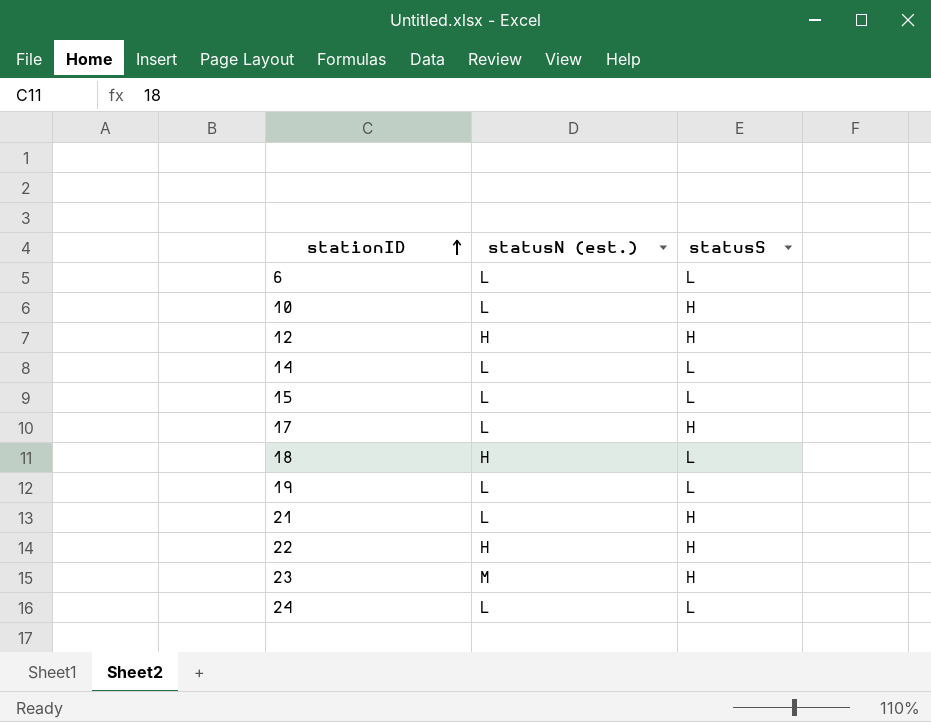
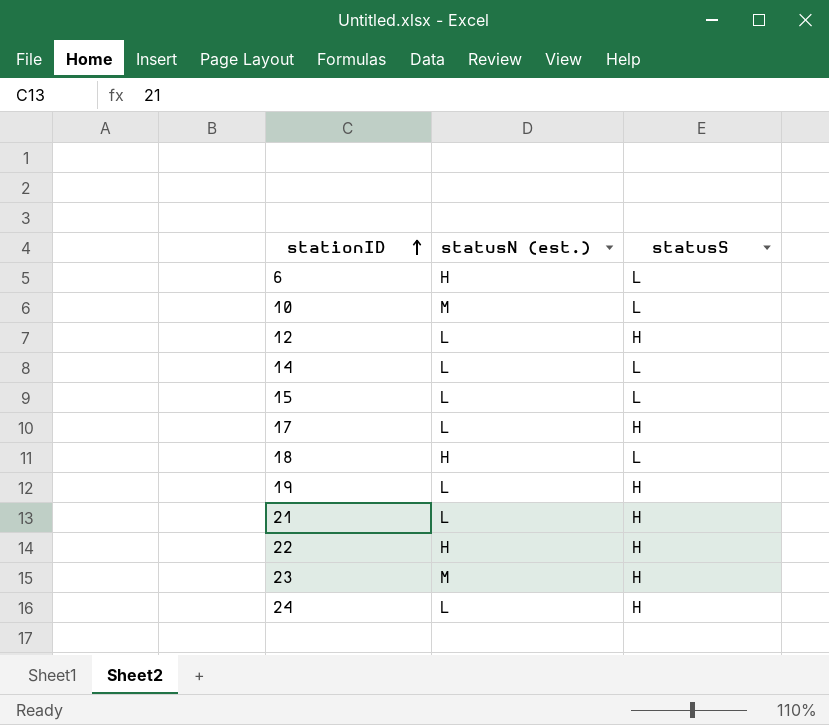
6 | statusN (est.): L -> H
10 | statusN (est.): L -> M
10 | statusS: H -> L
12 | statusN (est.): H -> L
19 | statusS: L -> H
24 | statusS: L -> H

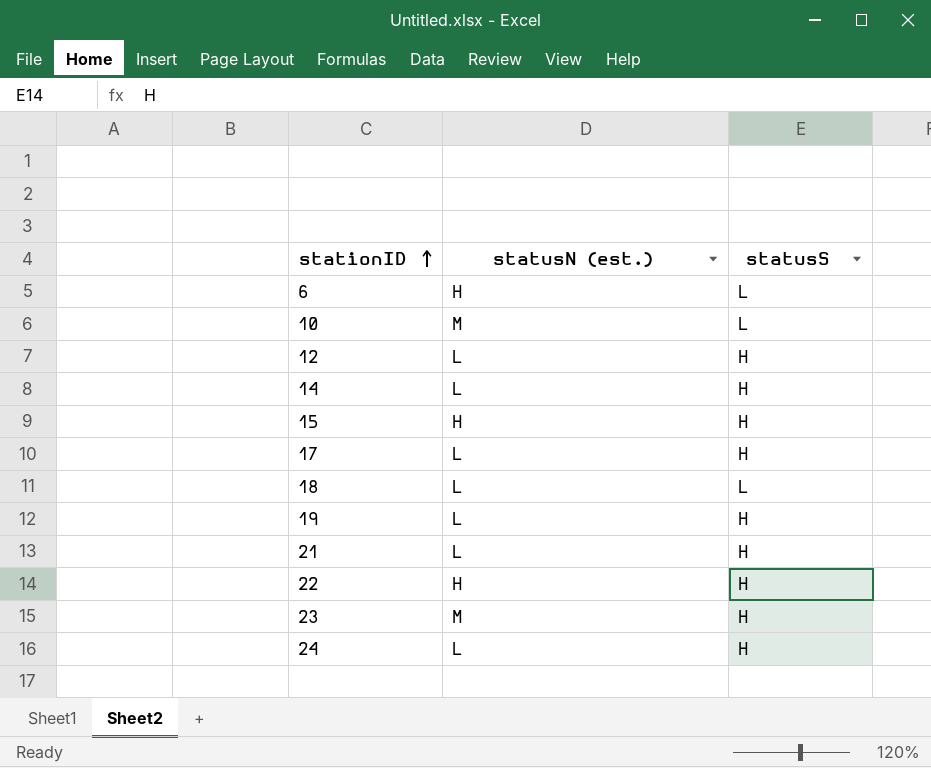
14 | statusS: L -> H
15 | statusN (est.): L -> H
15 | statusS: L -> H
18 | statusN (est.): H -> L

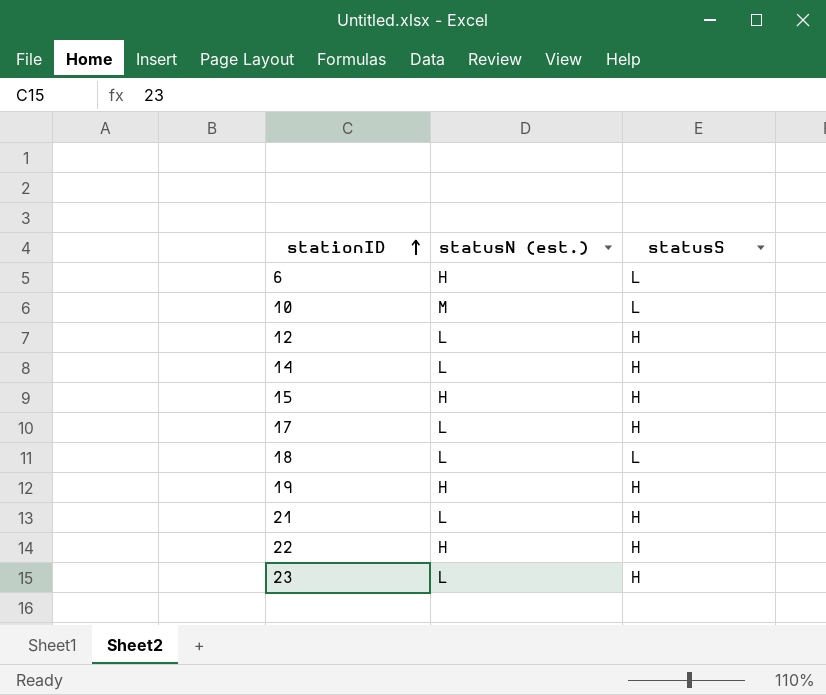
row 24: L | H -> none
19 | statusN (est.): L -> H
23 | statusN (est.): M -> L

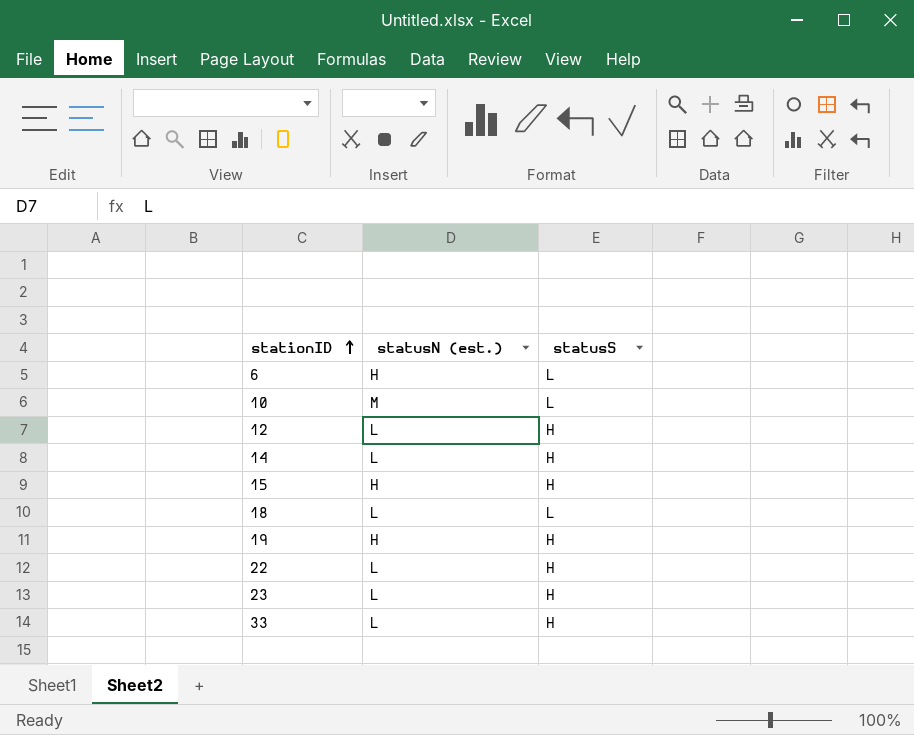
row 17: L | H -> none
row 21: L | H -> none
22 | statusN (est.): H -> L
row 33: none -> L | H

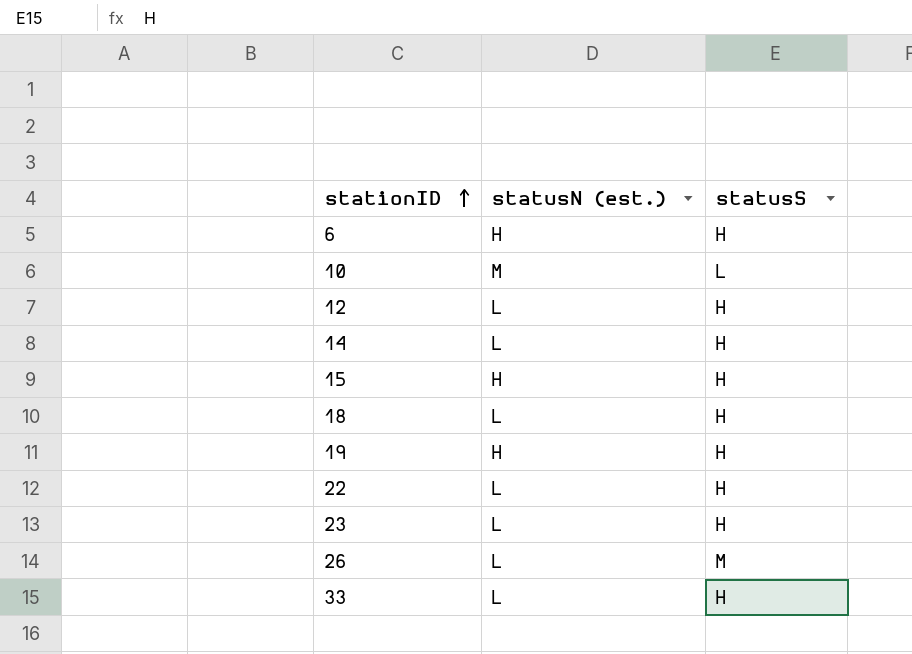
6 | statusS: L -> H
18 | statusS: L -> H
row 26: none -> L | M

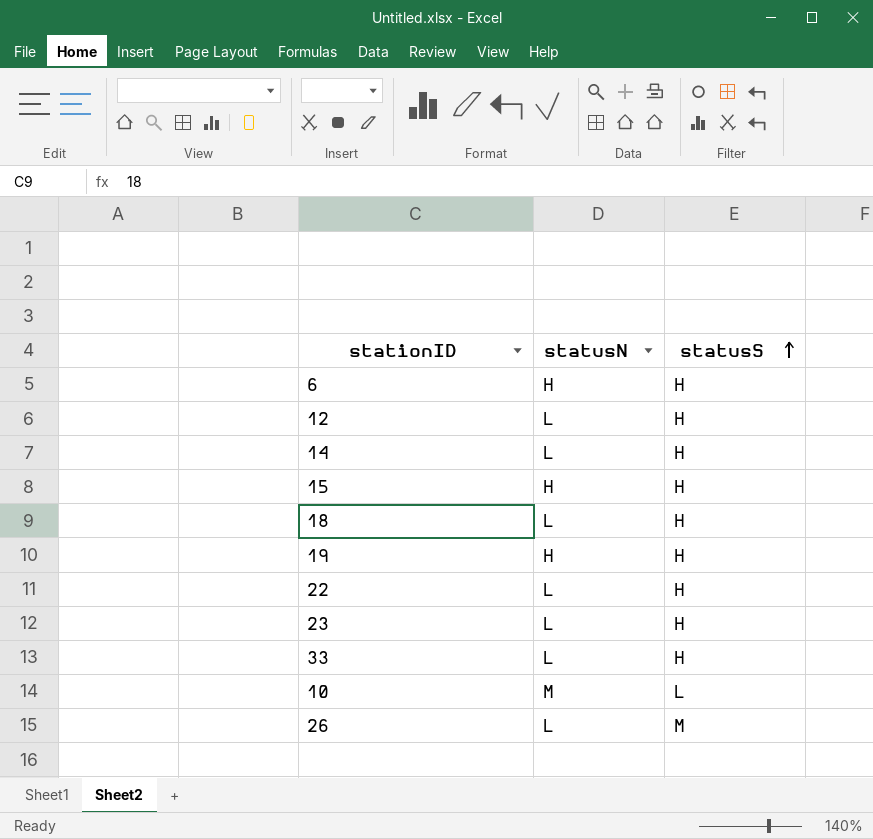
row order: stationID ascending -> statusS ascending
column name: statusN (est.) -> statusN

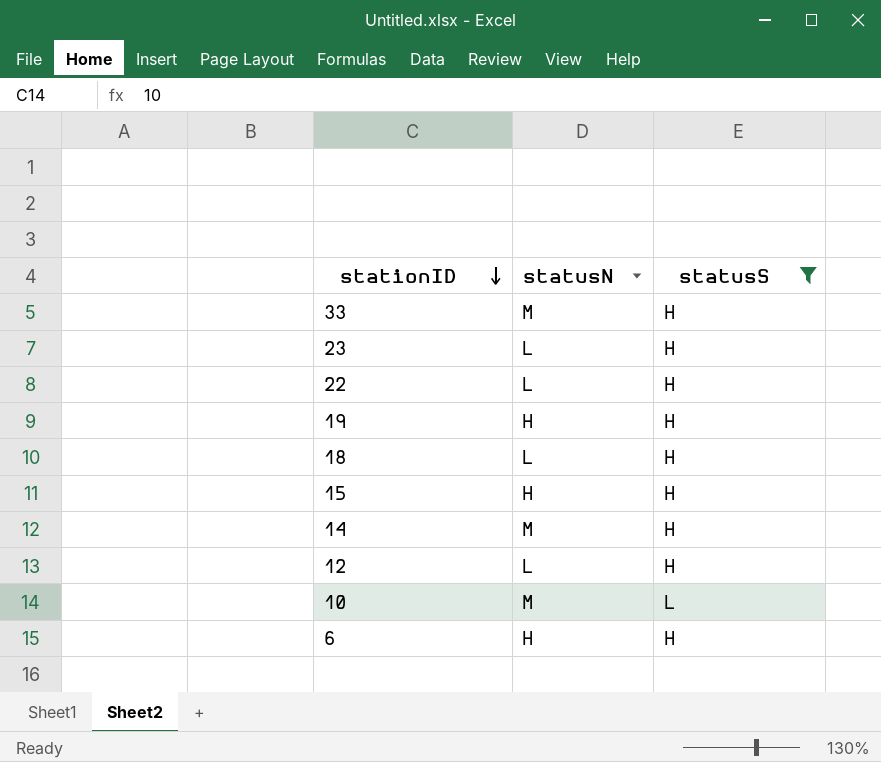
filter: none -> statusS != M
row order: statusS ascending -> stationID descending
33 | statusN: L -> M
14 | statusN: L -> M

